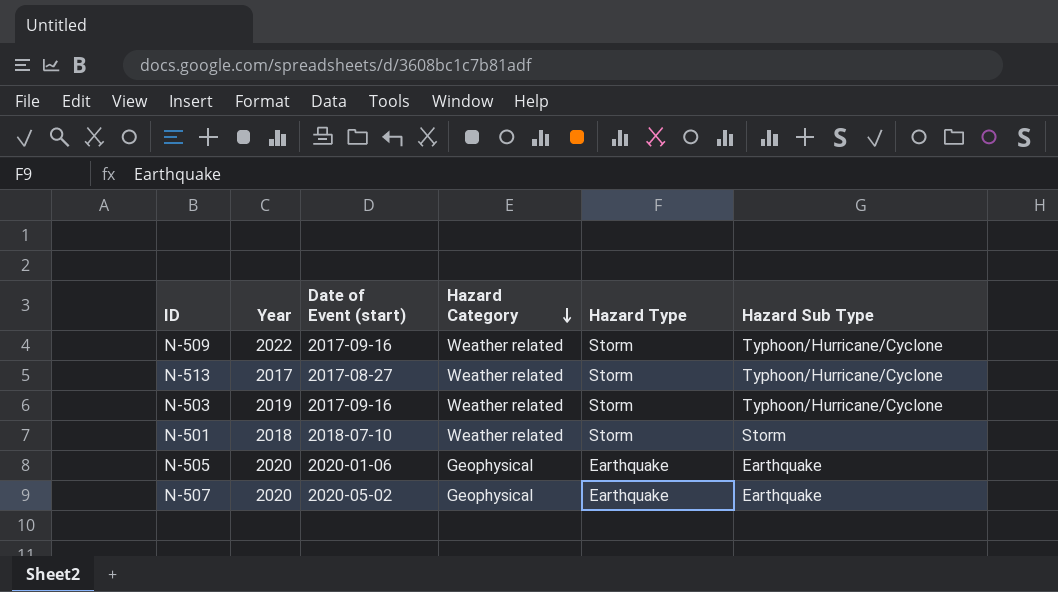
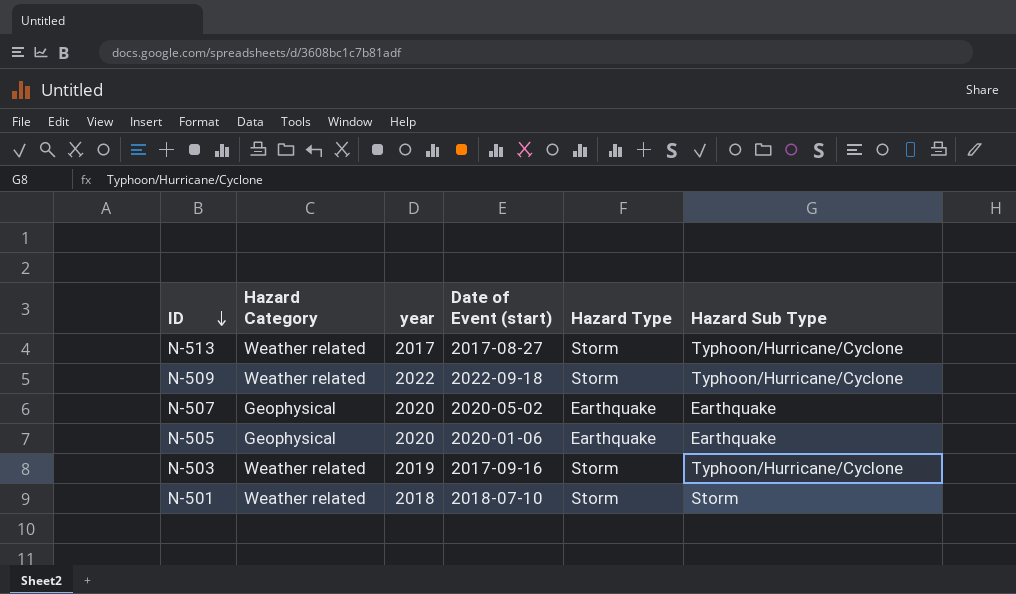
row order: Hazard Category descending -> ID descending
column Hazard Category | position: 4 -> 2
column name: Year -> year
N-509 | Date of Event (start): 2017-09-16 -> 2022-09-18

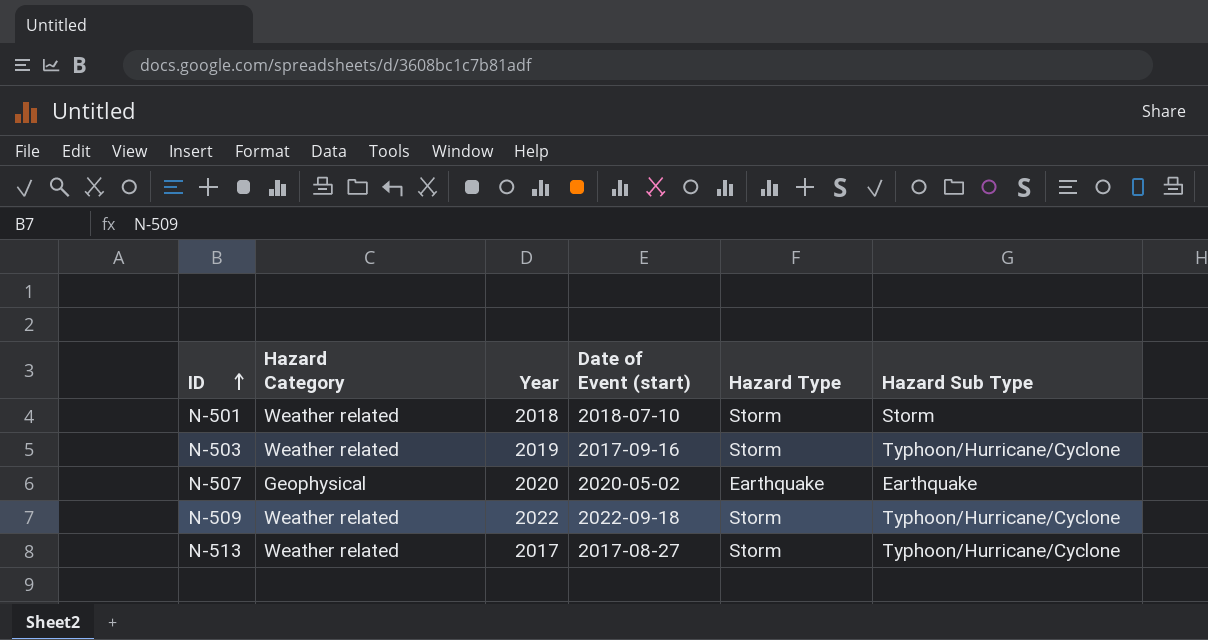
row order: ID descending -> ID ascending
column name: year -> Year
row N-505: Geophysical | 2020 | 2020-01-06 | Earthquake | Earthquake -> none

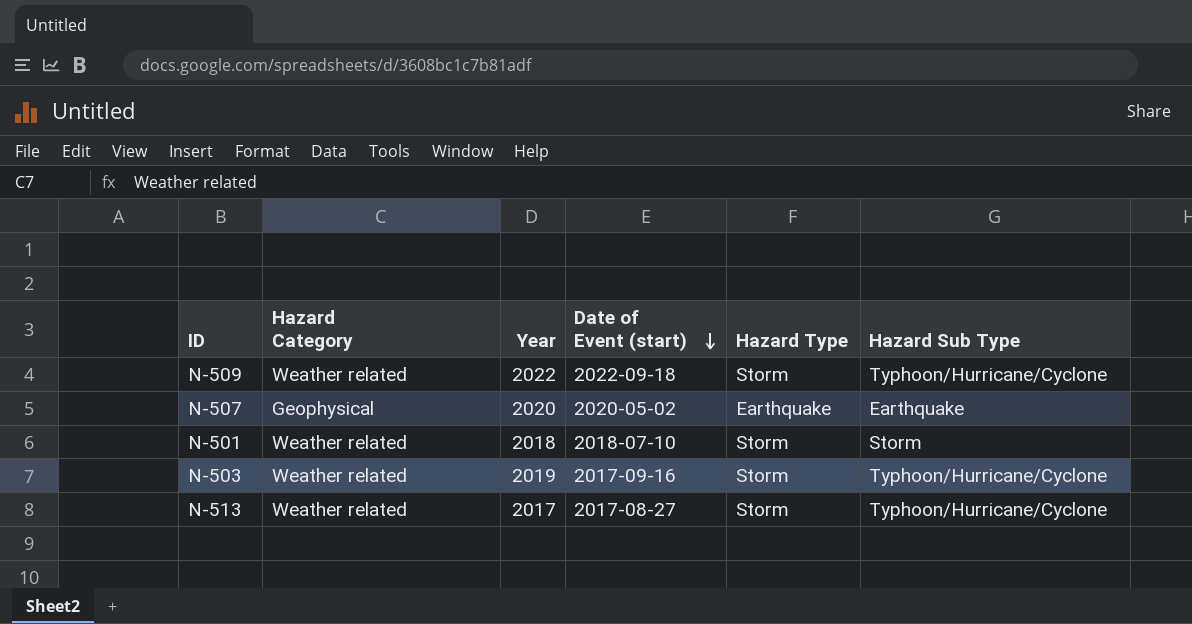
row order: ID ascending -> Date of Event (start) descending

